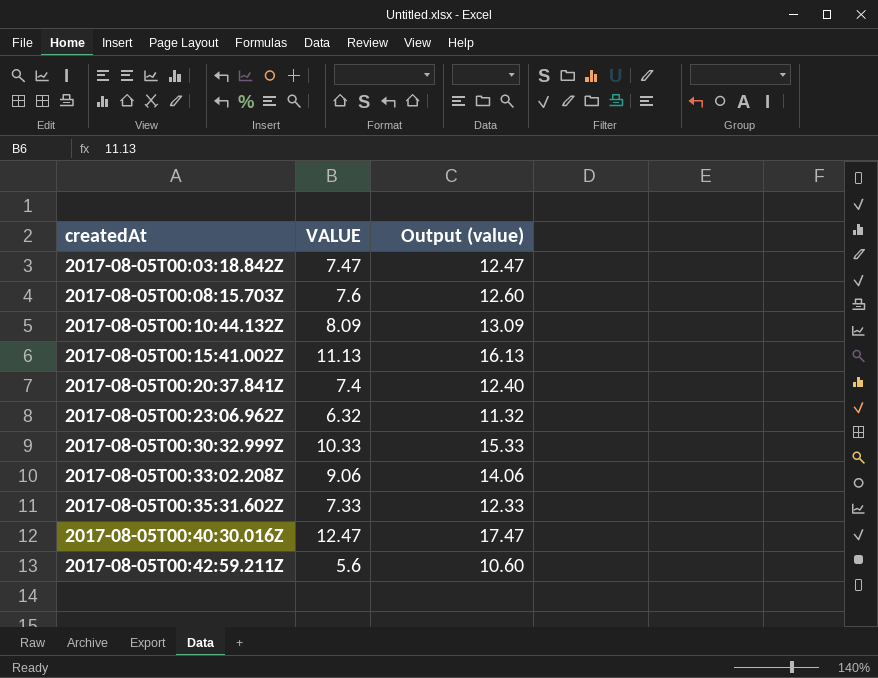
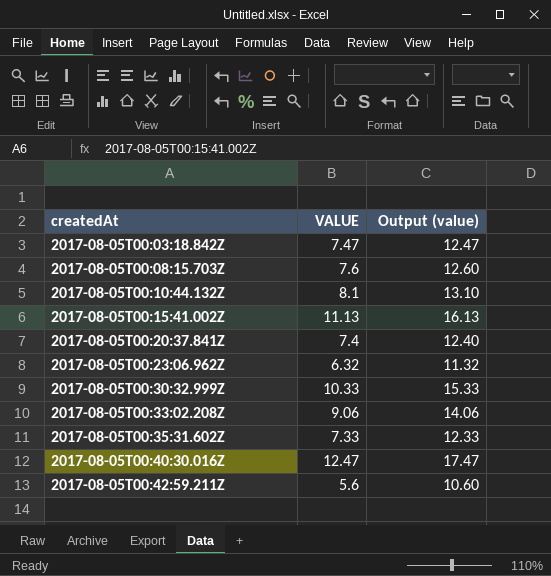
2017-08-05T00:10:44.132Z | VALUE: 8.09 -> 8.1
2017-08-05T00:10:44.132Z | Output (value): 13.09 -> 13.10

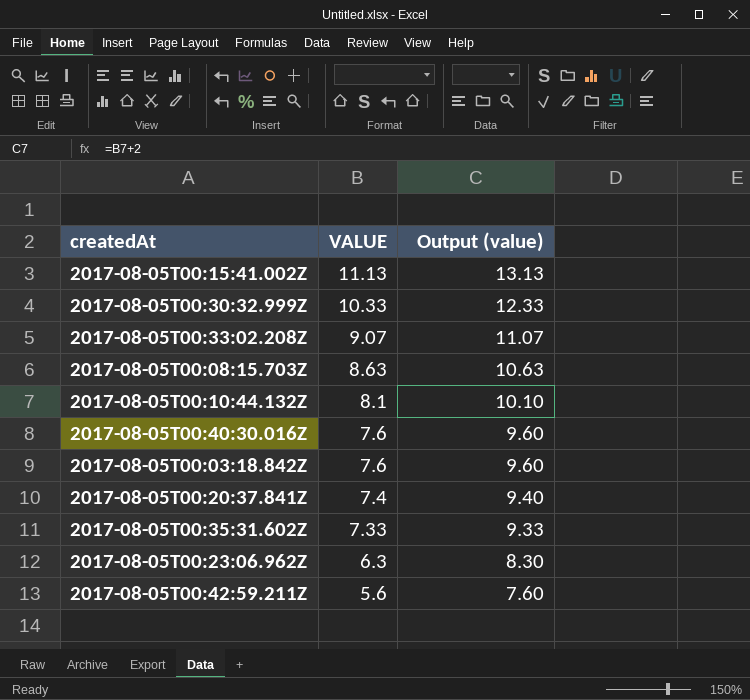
row order: createdAt ascending -> VALUE descending
column Output (value) | formula: [VALUE] + 5 -> [VALUE] + 2
2017-08-05T00:33:02.208Z | VALUE: 9.06 -> 9.07
2017-08-05T00:08:15.703Z | VALUE: 7.6 -> 8.63
2017-08-05T00:40:30.016Z | VALUE: 12.47 -> 7.6
2017-08-05T00:03:18.842Z | VALUE: 7.47 -> 7.6
2017-08-05T00:23:06.962Z | VALUE: 6.32 -> 6.3

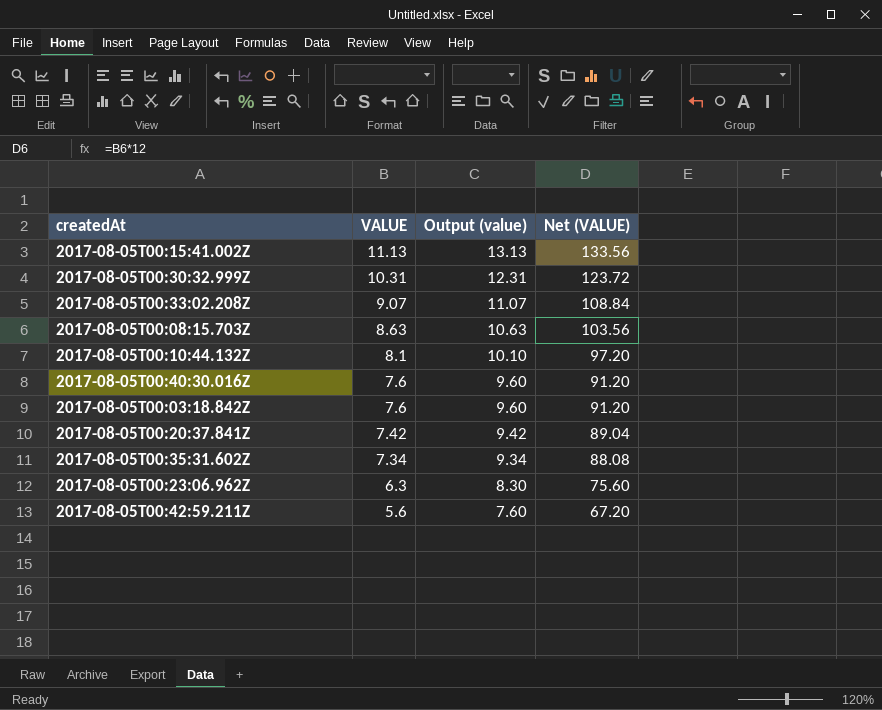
column Net (VALUE) | formula: none -> [VALUE] * 12
2017-08-05T00:30:32.999Z | VALUE: 10.33 -> 10.31
2017-08-05T00:30:32.999Z | Output (value): 12.33 -> 12.31
2017-08-05T00:20:37.841Z | VALUE: 7.4 -> 7.42
2017-08-05T00:20:37.841Z | Output (value): 9.40 -> 9.42
2017-08-05T00:35:31.602Z | VALUE: 7.33 -> 7.34
2017-08-05T00:35:31.602Z | Output (value): 9.33 -> 9.34

